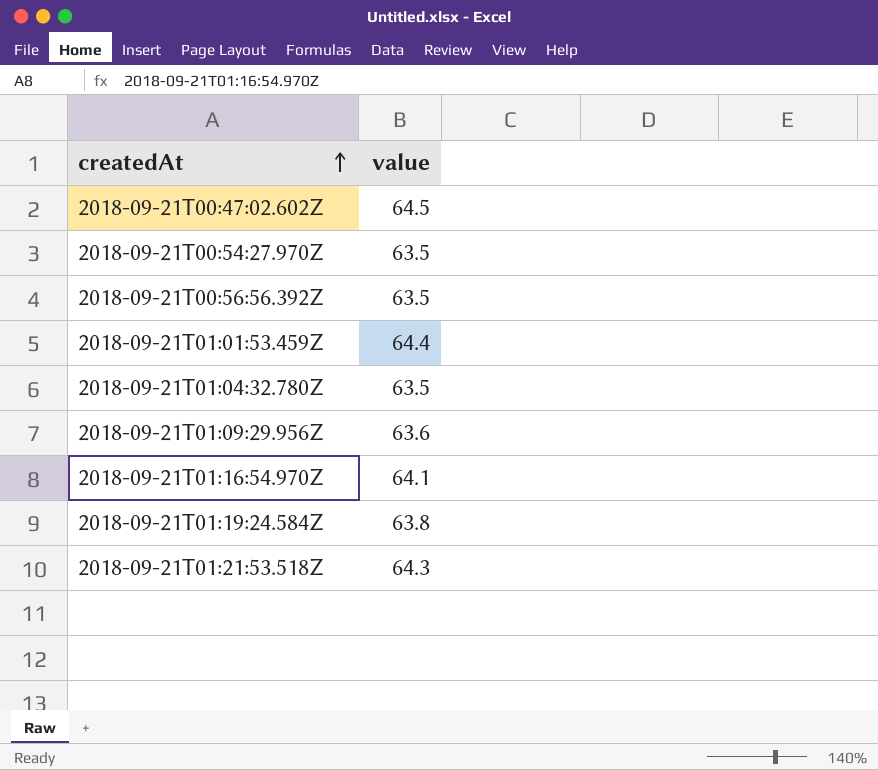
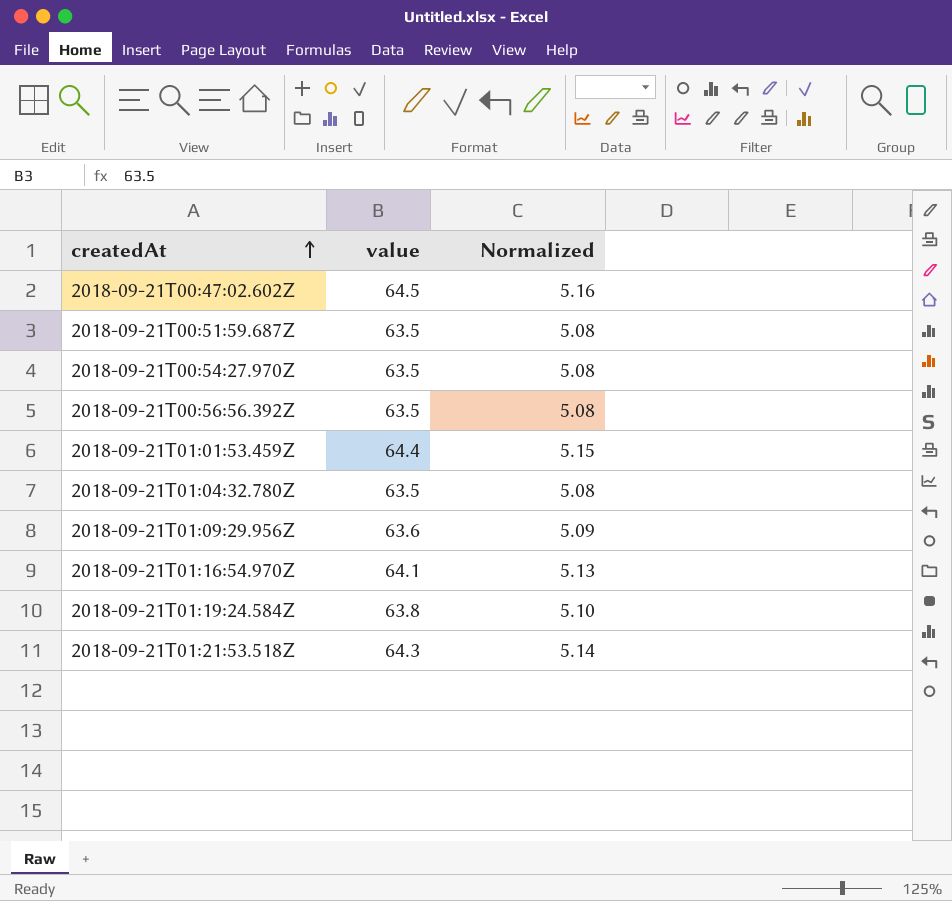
column Normalized | formula: none -> [value] * 0.08
row 2018-09-21T00:51:59.687Z: none -> 63.5 | 5.08

